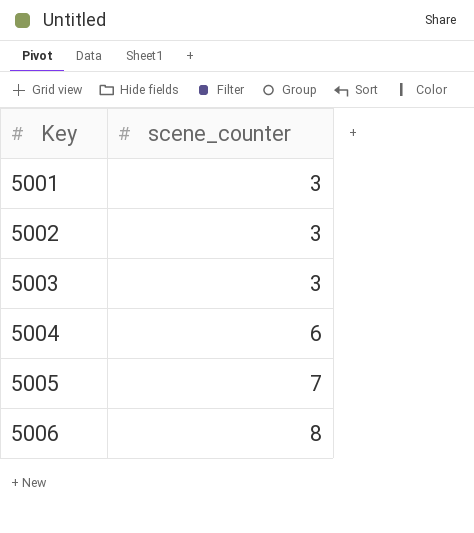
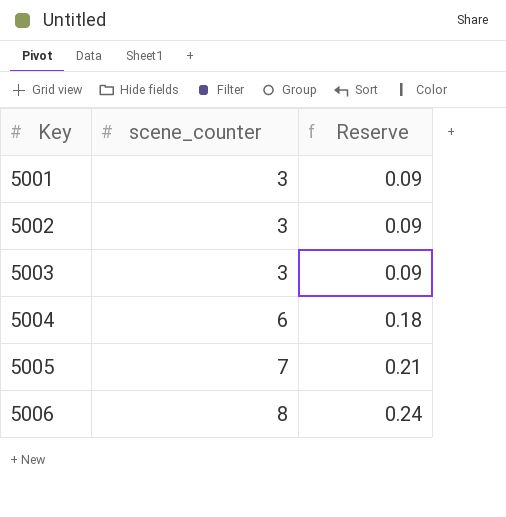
column Reserve | formula: none -> [scene_counter] * 0.03

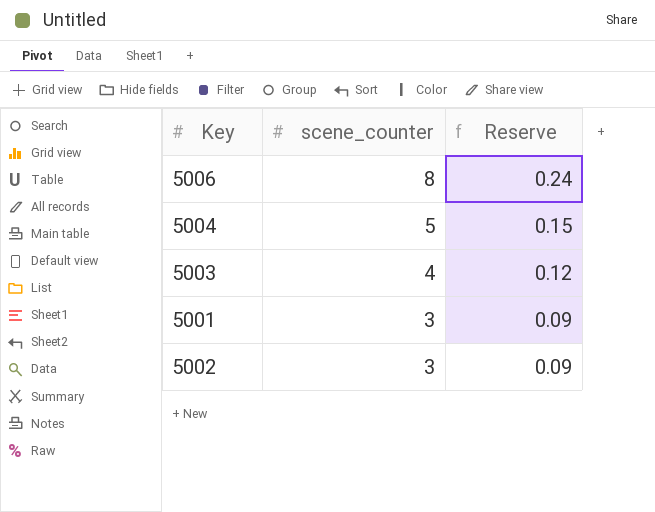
row order: Key ascending -> scene_counter descending
row 5005: 7 | 0.21 -> none
5004 | scene_counter: 6 -> 5
5004 | Reserve: 0.18 -> 0.15
5003 | scene_counter: 3 -> 4
5003 | Reserve: 0.09 -> 0.12

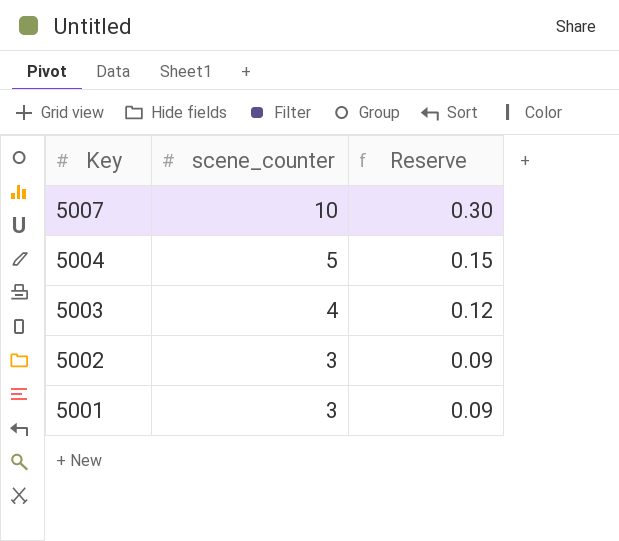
row order: scene_counter descending -> Key descending
row 5006: 8 | 0.24 -> none
row 5007: none -> 10 | 0.30

